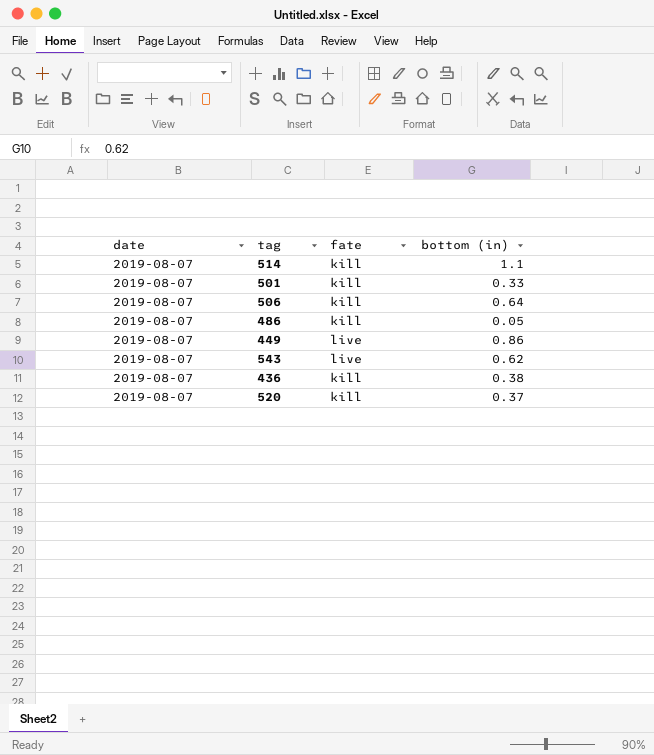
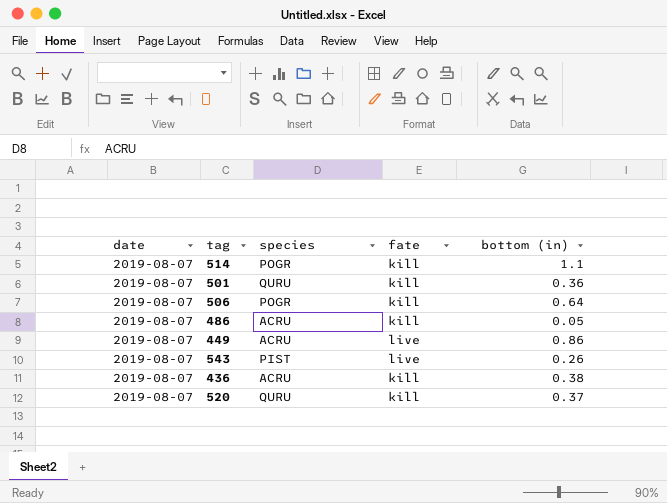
column species | position: none -> 3
501 | bottom (in): 0.33 -> 0.36
543 | bottom (in): 0.62 -> 0.26

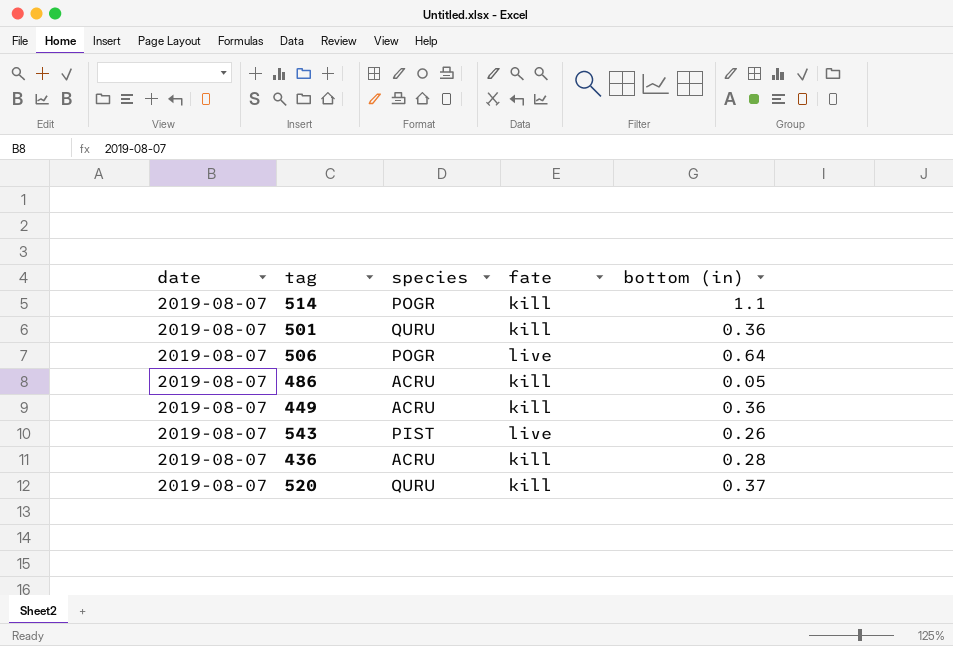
506 | fate: kill -> live
449 | fate: live -> kill
449 | bottom (in): 0.86 -> 0.36
436 | bottom (in): 0.38 -> 0.28

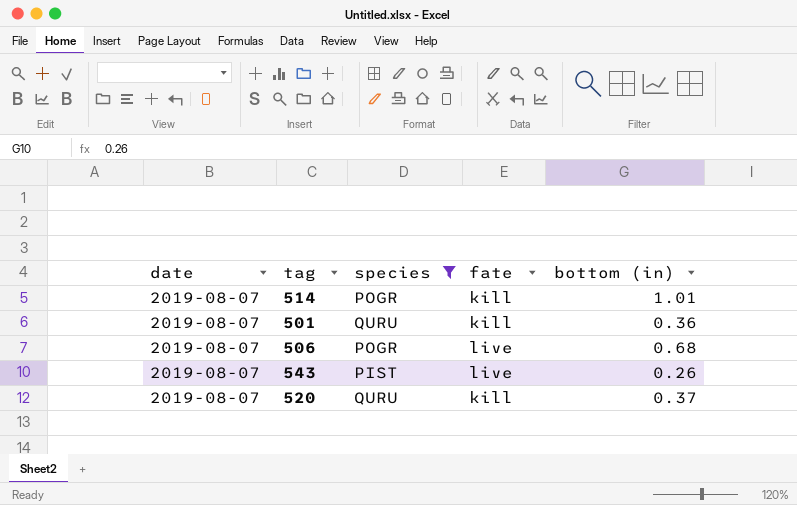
filter: none -> species != ACRU
514 | bottom (in): 1.1 -> 1.01
506 | bottom (in): 0.64 -> 0.68

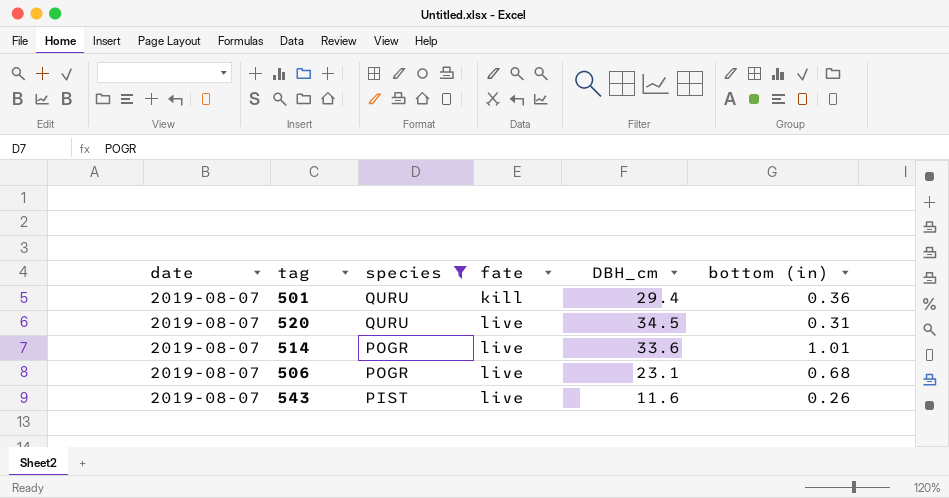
row order: none -> species descending
column DBH_cm | position: none -> 5
520 | fate: kill -> live
520 | bottom (in): 0.37 -> 0.31
514 | fate: kill -> live

